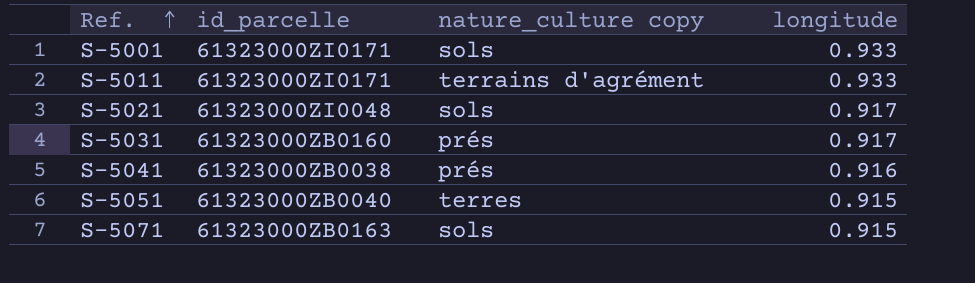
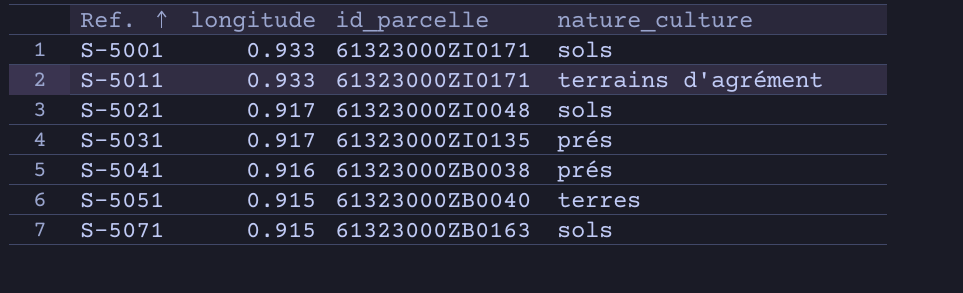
column longitude | position: 4 -> 2
column name: nature_culture copy -> nature_culture
S-5031 | id_parcelle: 61323000ZB0160 -> 61323000ZI0135

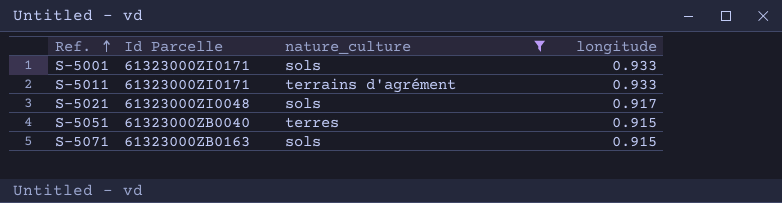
filter: none -> nature_culture != prés
column name: id_parcelle -> Id Parcelle
column longitude | position: 2 -> 4

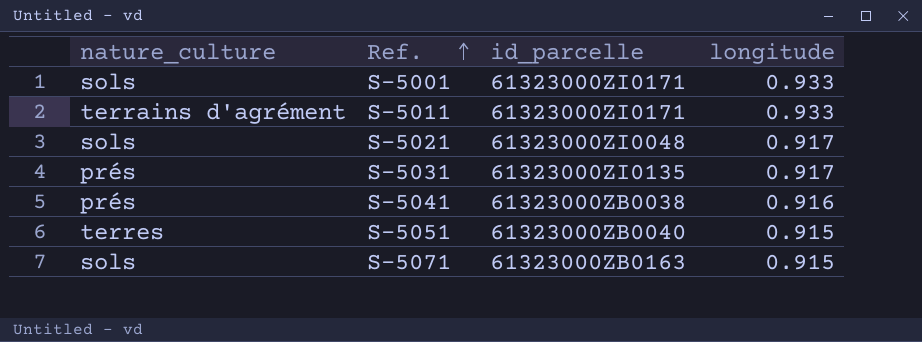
filter: nature_culture != prés -> none
column nature_culture | position: 3 -> 1
column name: Id Parcelle -> id_parcelle

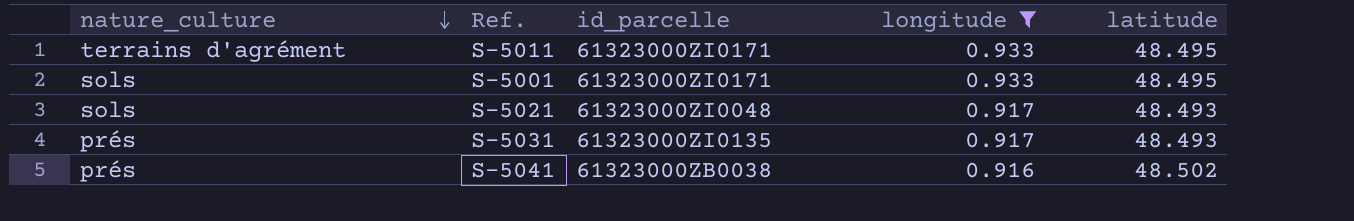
filter: none -> longitude != 0.915
row order: Ref. ascending -> nature_culture descending
column latitude | position: none -> 5

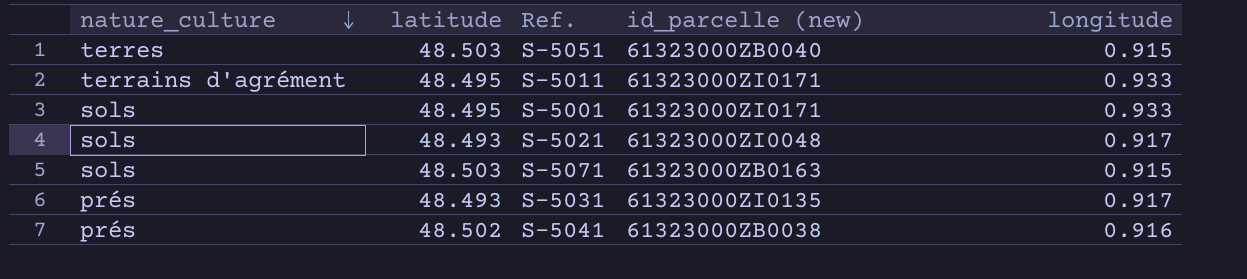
filter: longitude != 0.915 -> none
column latitude | position: 5 -> 2
column name: id_parcelle -> id_parcelle (new)

